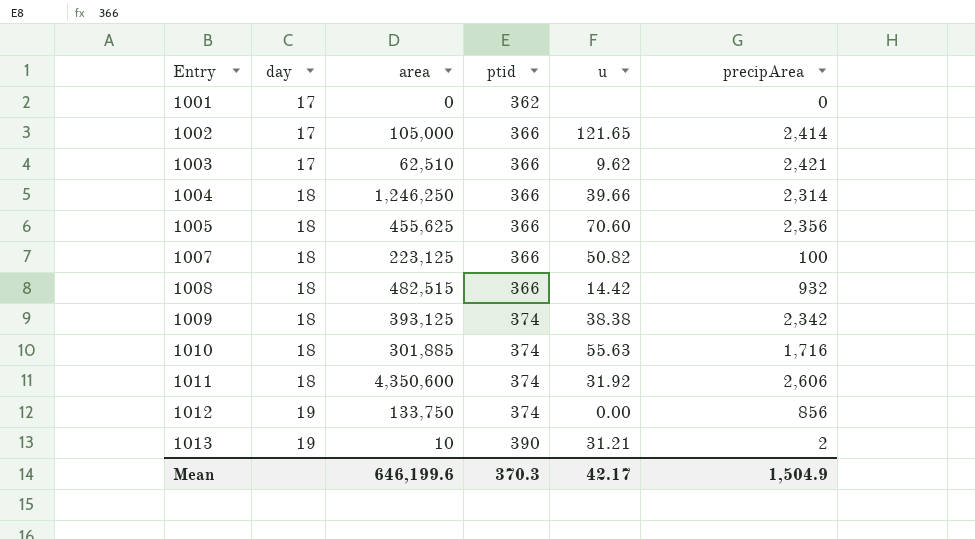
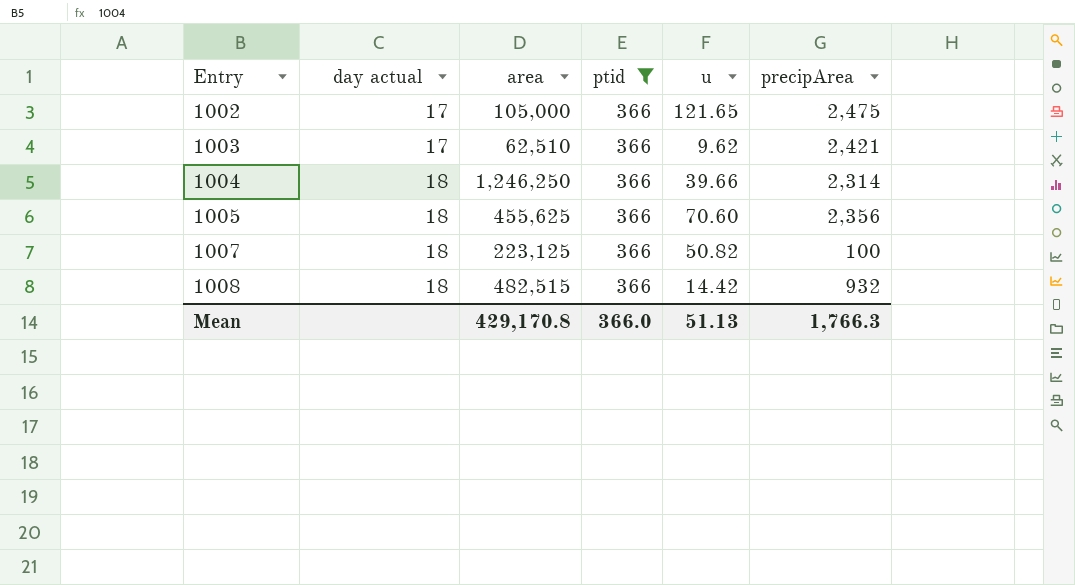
filter: none -> ptid = 366
column name: day -> day actual
1002 | precipArea: 2,414 -> 2,475
Mean | area: 646,199.6 -> 429,170.8
Mean | ptid: 370.3 -> 366.0
Mean | u: 42.17 -> 51.13
Mean | precipArea: 1,504.9 -> 1,766.3

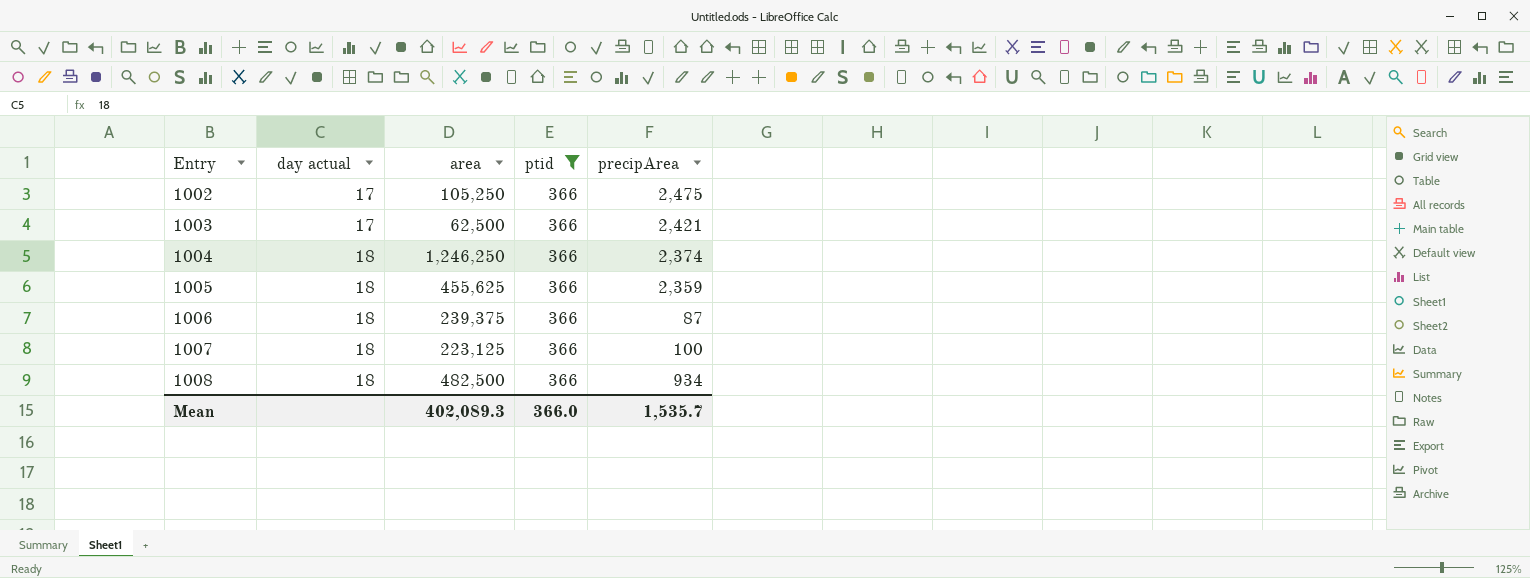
column u | position: 5 -> none
1002 | area: 105,000 -> 105,250
1003 | area: 62,510 -> 62,500
1004 | precipArea: 2,314 -> 2,374
1005 | precipArea: 2,356 -> 2,359
row 1006: none -> 18 | 239,375 | 366 | 87
1008 | area: 482,515 -> 482,500
1008 | precipArea: 932 -> 934
Mean | area: 429,170.8 -> 402,089.3
Mean | precipArea: 1,766.3 -> 1,535.7

